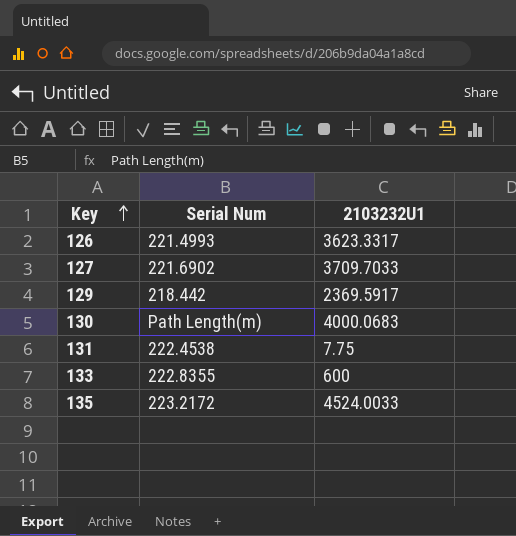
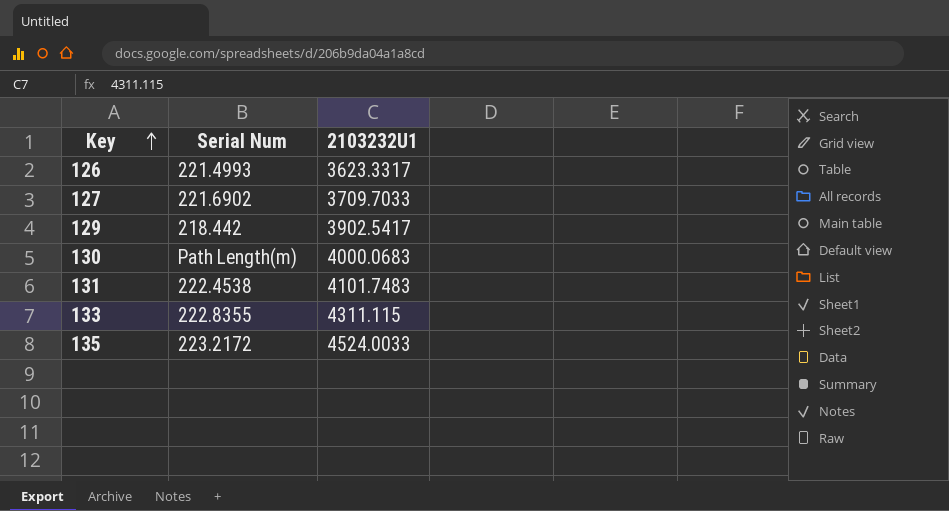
129 | 2103232U1: 2369.5917 -> 3902.5417
131 | 2103232U1: 7.75 -> 4101.7483
133 | 2103232U1: 600 -> 4311.115

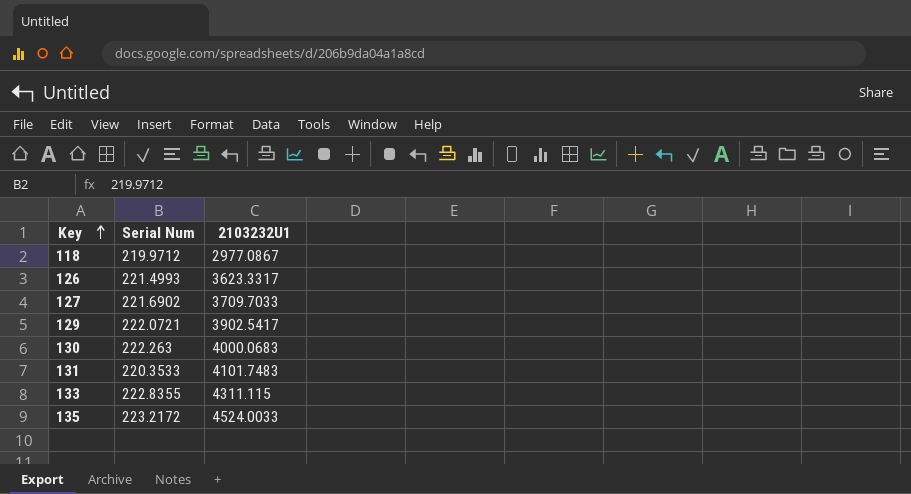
row 118: none -> 219.9712 | 2977.0867
129 | Serial Num: 218.442 -> 222.0721
130 | Serial Num: Path Length(m) -> 222.263
131 | Serial Num: 222.4538 -> 220.3533

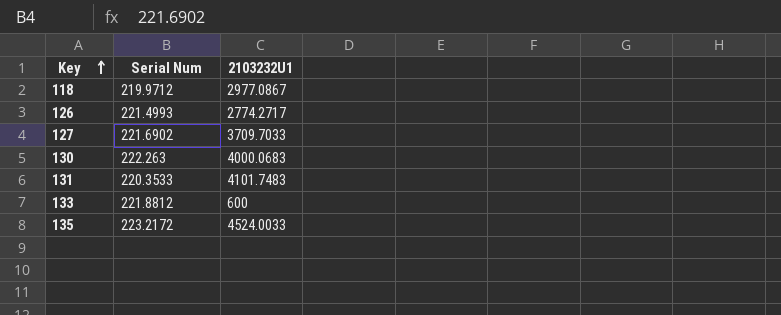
row 129: 222.0721 | 3902.5417 -> none
126 | 2103232U1: 3623.3317 -> 2774.2717
133 | Serial Num: 222.8355 -> 221.8812
133 | 2103232U1: 4311.115 -> 600

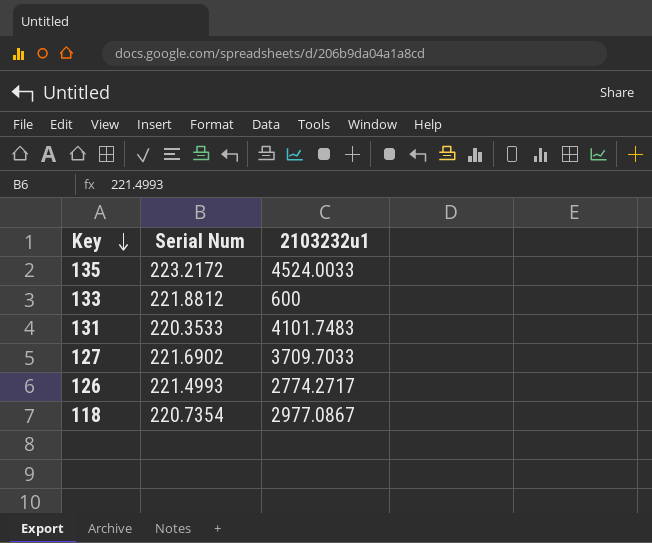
row order: Key ascending -> Key descending
column name: 2103232U1 -> 2103232u1
row 130: 222.263 | 4000.0683 -> none
118 | Serial Num: 219.9712 -> 220.7354

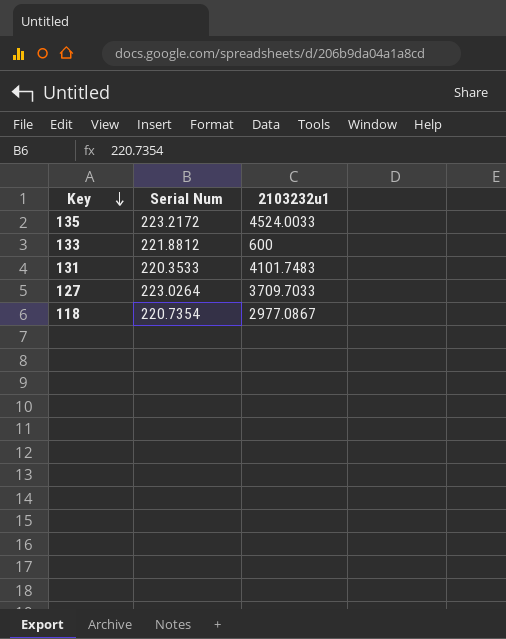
row 126: 221.4993 | 2774.2717 -> none
127 | Serial Num: 221.6902 -> 223.0264

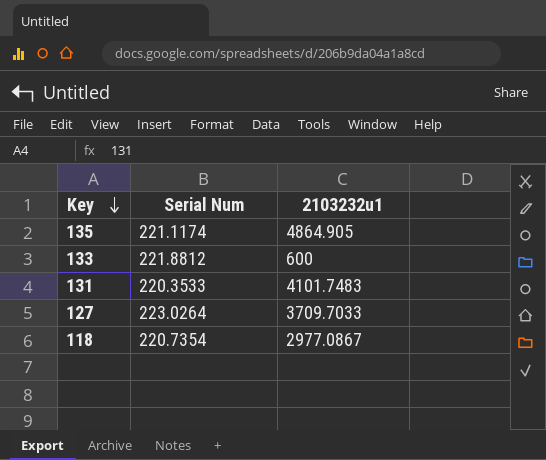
135 | Serial Num: 223.2172 -> 221.1174
135 | 2103232u1: 4524.0033 -> 4864.905

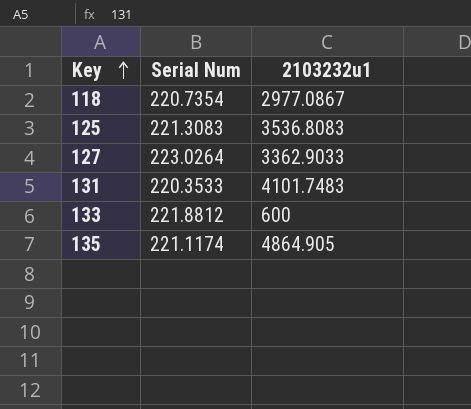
row order: Key descending -> Key ascending
row 125: none -> 221.3083 | 3536.8083
127 | 2103232u1: 3709.7033 -> 3362.9033

